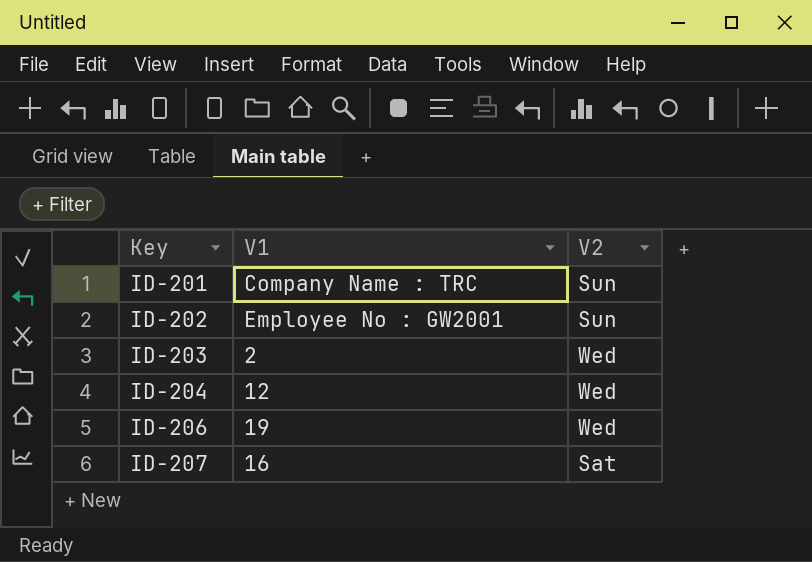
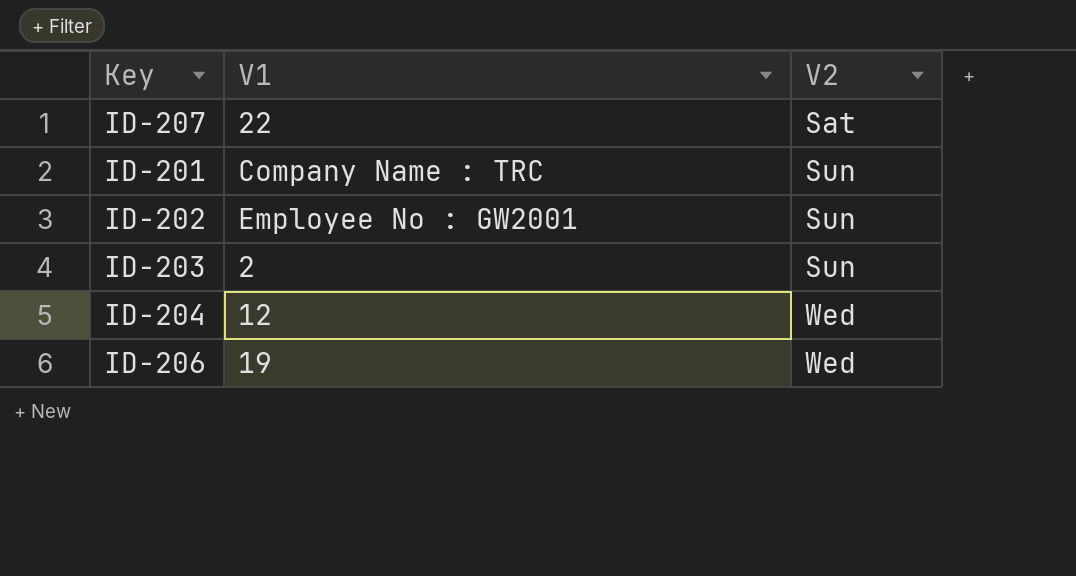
row order: Key ascending -> V2 ascending
ID-207 | V1: 16 -> 22
ID-203 | V2: Wed -> Sun

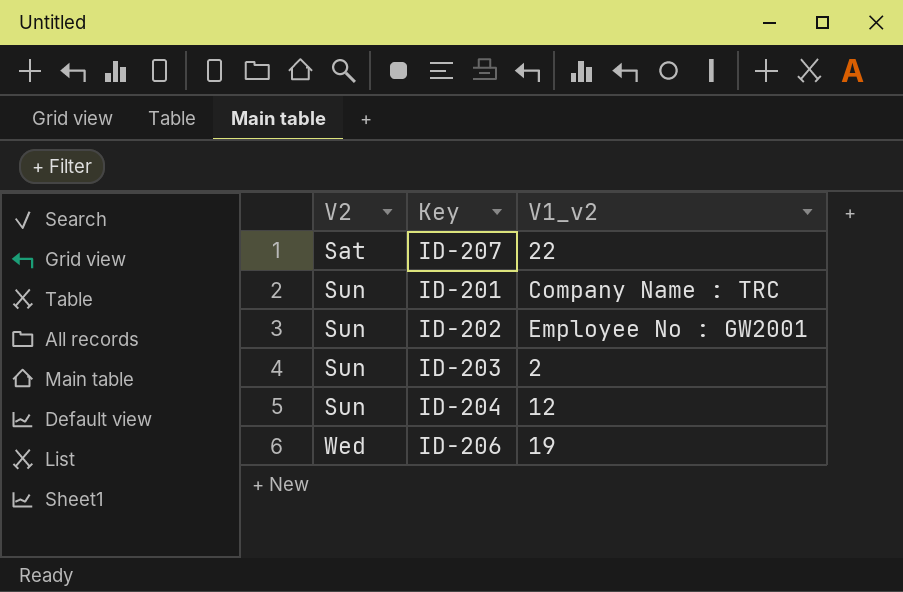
column V2 | position: 3 -> 1
column name: V1 -> V1_v2
ID-204 | V2: Wed -> Sun

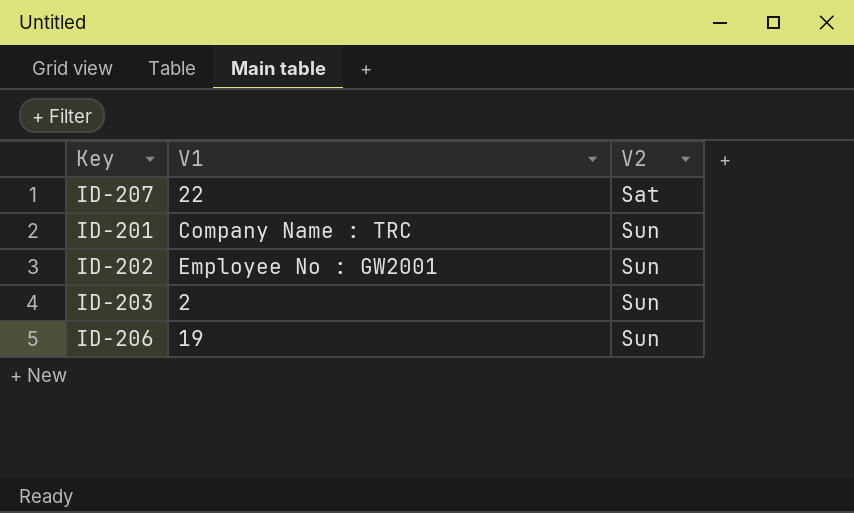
column name: V1_v2 -> V1
column V2 | position: 1 -> 3
row ID-204: Sun | 12 -> none
ID-206 | V2: Wed -> Sun

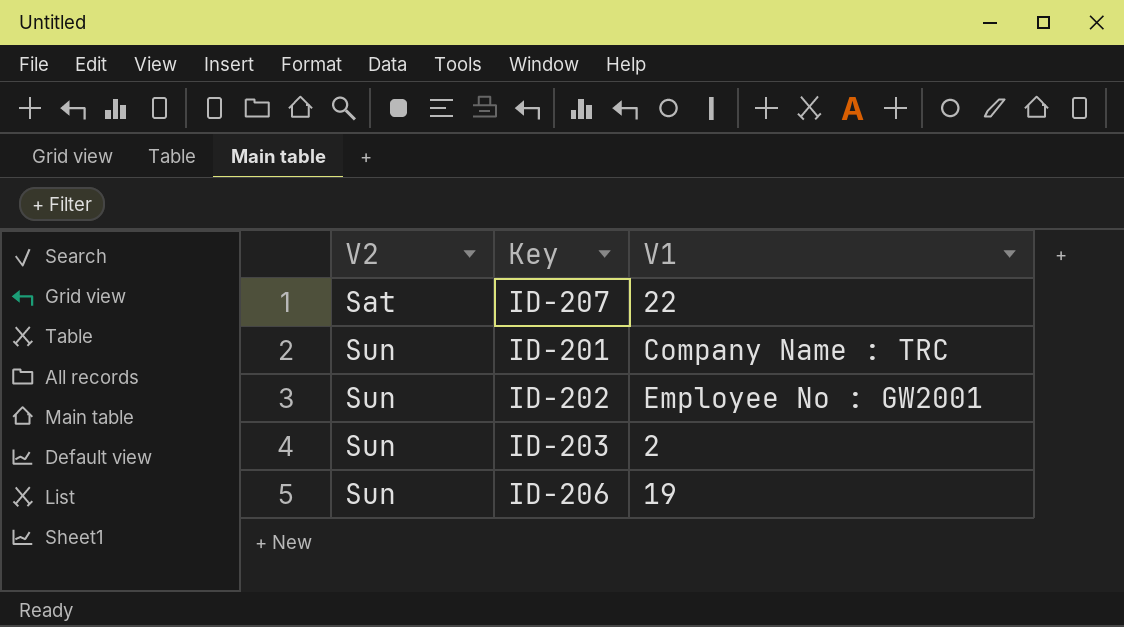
column V2 | position: 3 -> 1

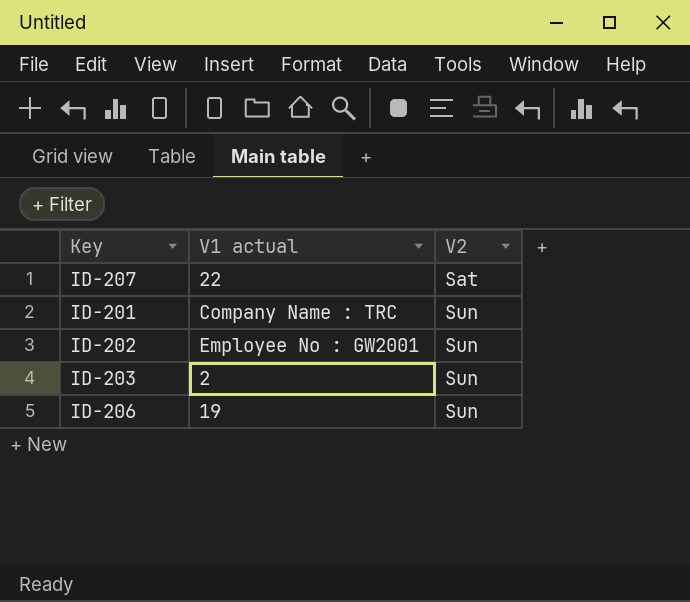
column name: V1 -> V1 actual
column V2 | position: 1 -> 3

